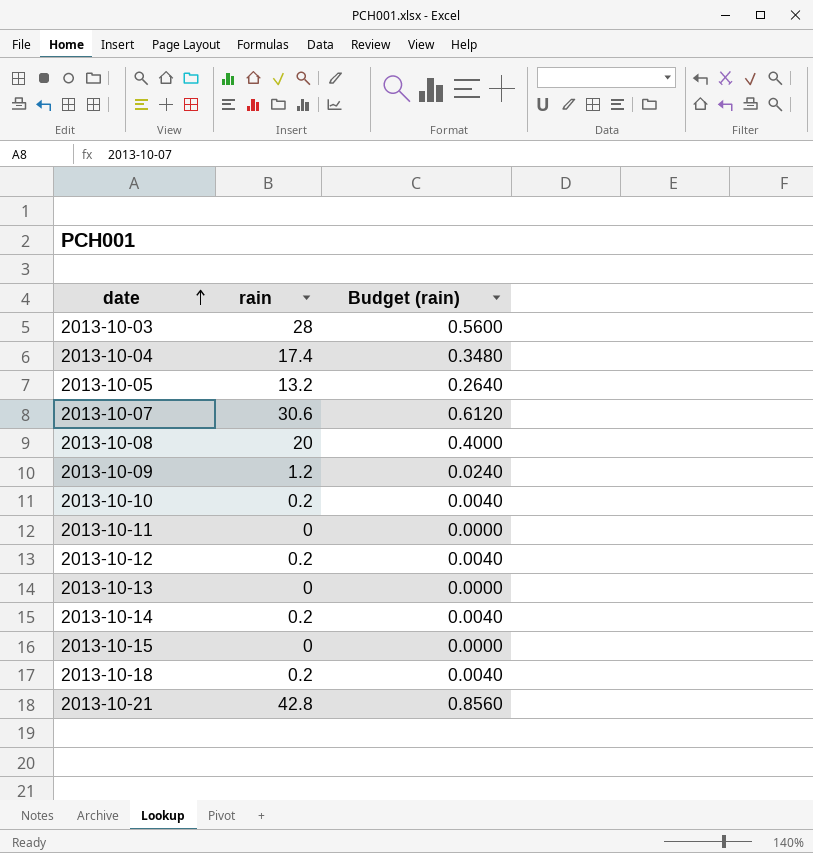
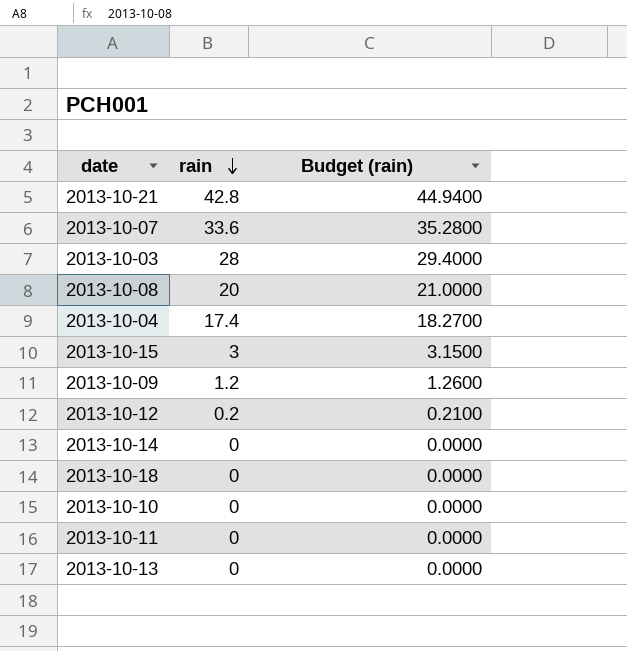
row order: date ascending -> rain descending
column Budget (rain) | formula: [rain] * 0.02 -> [rain] * 1.05
row 2013-10-05: 13.2 | 0.2640 -> none
2013-10-07 | rain: 30.6 -> 33.6
2013-10-15 | rain: 0 -> 3
2013-10-14 | rain: 0.2 -> 0
2013-10-18 | rain: 0.2 -> 0
2013-10-10 | rain: 0.2 -> 0

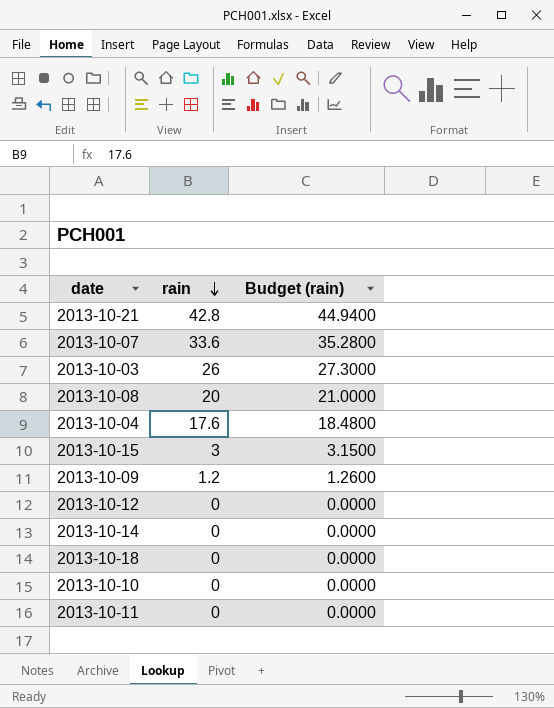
row 2013-10-13: 0 | 0.0000 -> none
2013-10-03 | rain: 28 -> 26
2013-10-03 | Budget (rain): 29.4000 -> 27.3000
2013-10-04 | rain: 17.4 -> 17.6
2013-10-04 | Budget (rain): 18.2700 -> 18.4800
2013-10-12 | rain: 0.2 -> 0
2013-10-12 | Budget (rain): 0.2100 -> 0.0000

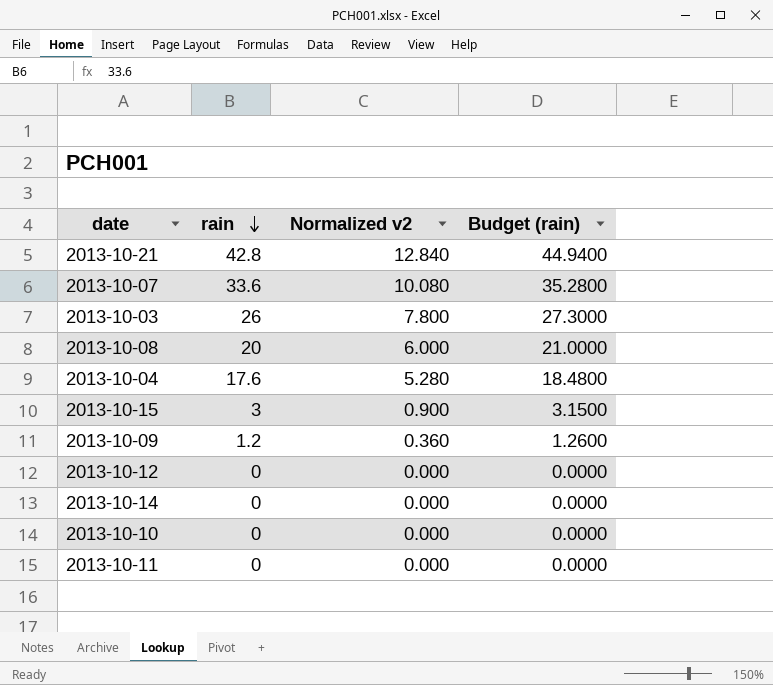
column Normalized v2 | formula: none -> [rain] * 0.3
row 2013-10-18: 0 | 0.0000 -> none

